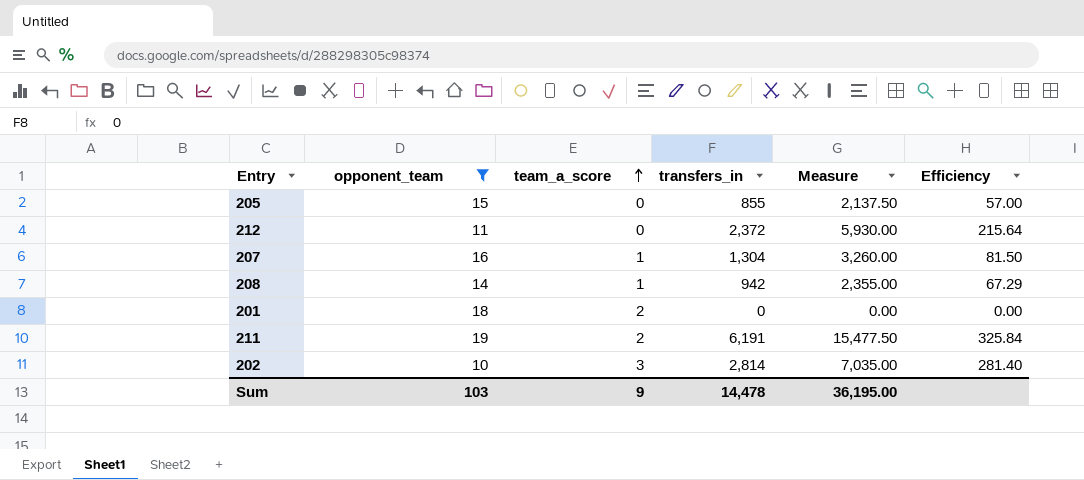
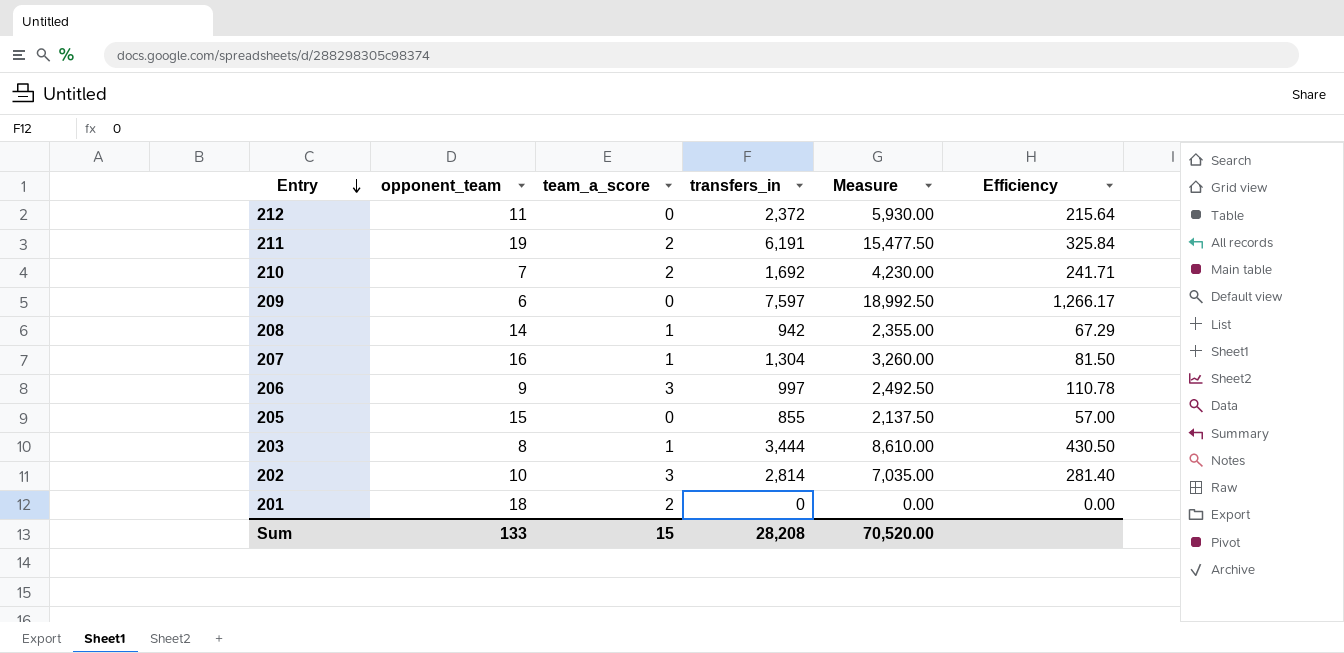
filter: opponent_team >= 10 -> none
row order: team_a_score ascending -> Entry descending
Sum | opponent_team: 103 -> 133
Sum | team_a_score: 9 -> 15
Sum | transfers_in: 14,478 -> 28,208
Sum | Measure: 36,195.00 -> 70,520.00

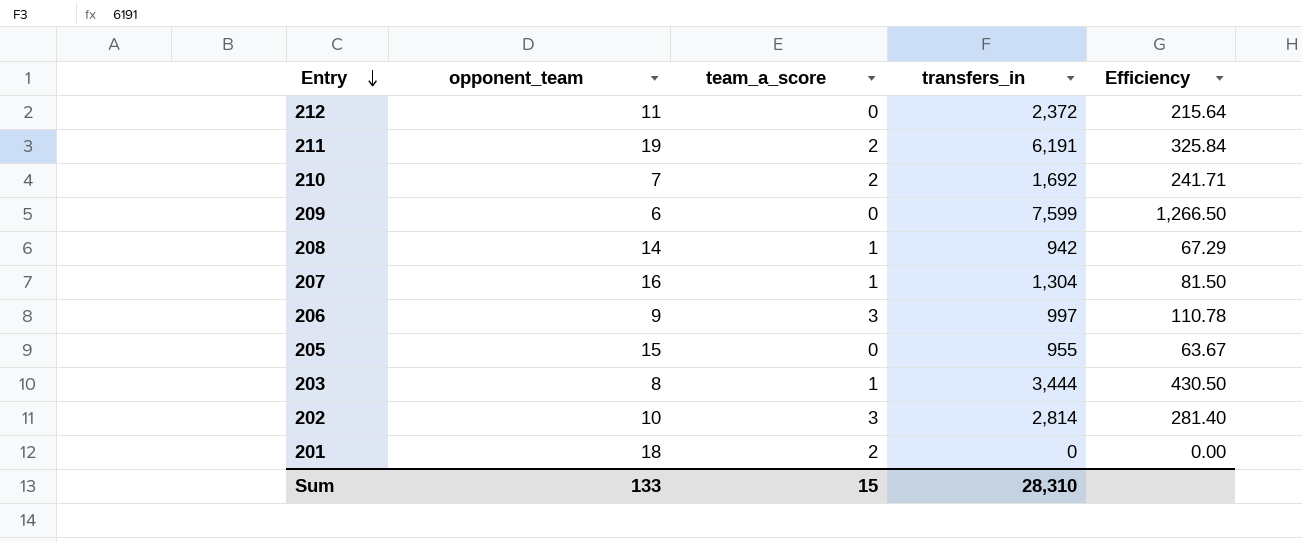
column Measure | formula: [transfers_in] * 2.5 -> none
209 | transfers_in: 7,597 -> 7,599
209 | Efficiency: 1,266.17 -> 1,266.50
205 | transfers_in: 855 -> 955
205 | Efficiency: 57.00 -> 63.67
Sum | transfers_in: 28,208 -> 28,310

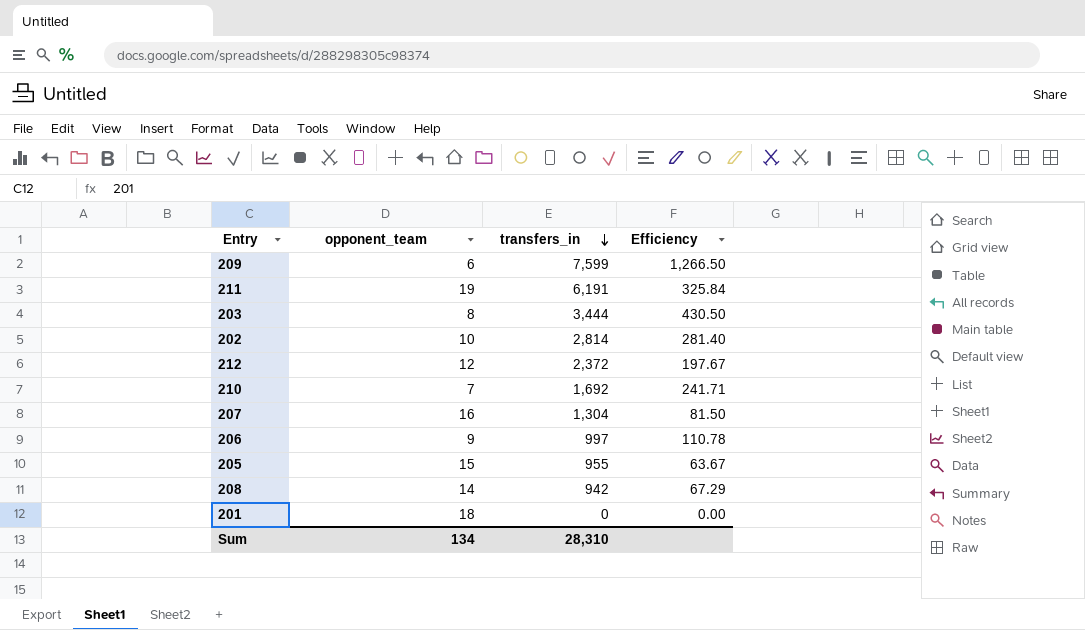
row order: Entry descending -> transfers_in descending
column team_a_score | position: 3 -> none
212 | opponent_team: 11 -> 12
212 | Efficiency: 215.64 -> 197.67
Sum | opponent_team: 133 -> 134

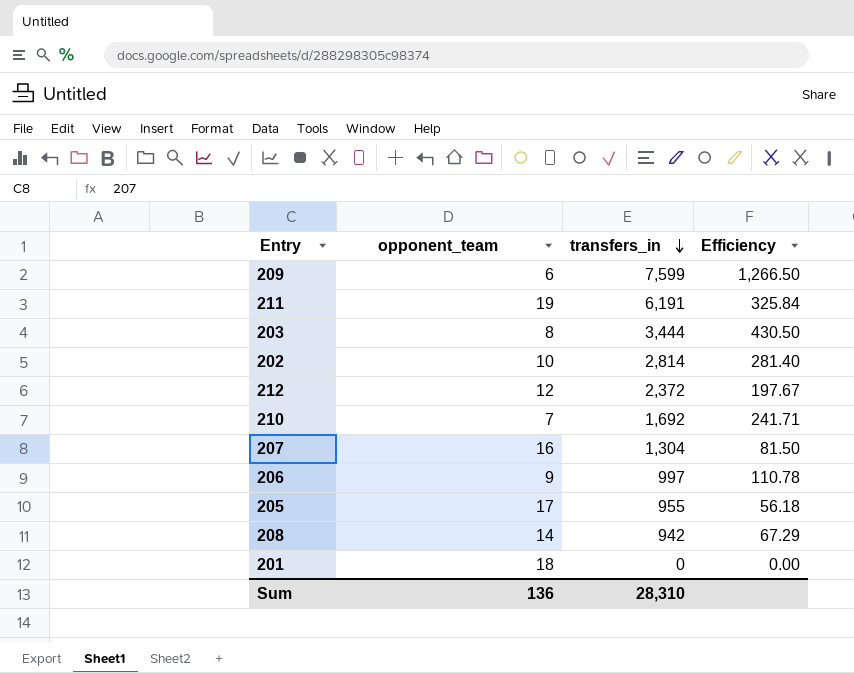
205 | opponent_team: 15 -> 17
205 | Efficiency: 63.67 -> 56.18
Sum | opponent_team: 134 -> 136

